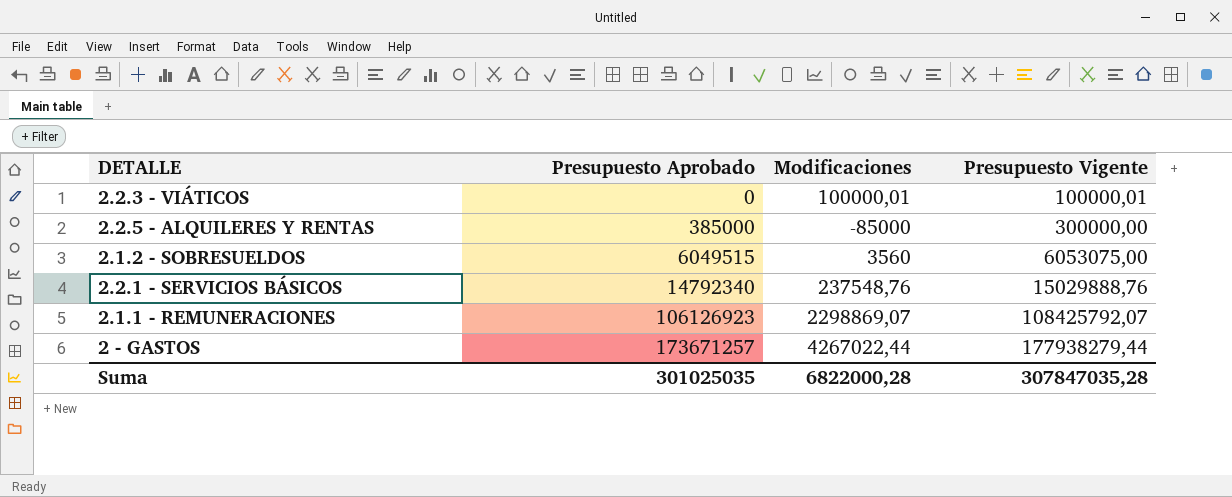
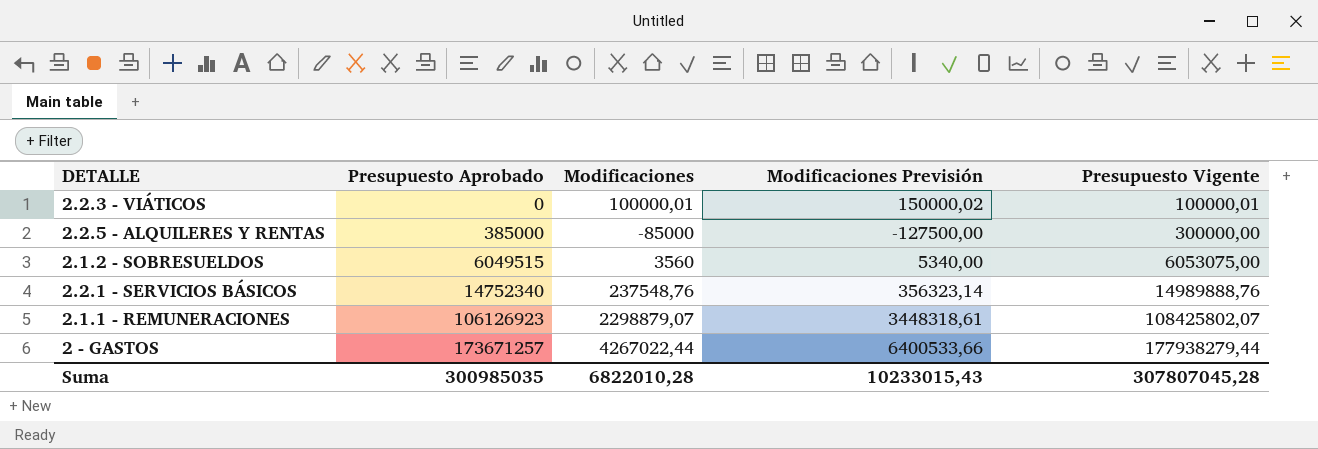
column Modificaciones Previsión | formula: none -> [Modificaciones] * 1,5
2.2.1 - SERVICIOS BÁSICOS | Presupuesto Aprobado: 14792340 -> 14752340
2.2.1 - SERVICIOS BÁSICOS | Presupuesto Vigente: 15029888,76 -> 14989888,76
2.1.1 - REMUNERACIONES | Modificaciones: 2298869,07 -> 2298879,07
2.1.1 - REMUNERACIONES | Presupuesto Vigente: 108425792,07 -> 108425802,07
Suma | Presupuesto Aprobado: 301025035 -> 300985035
Suma | Modificaciones: 6822000,28 -> 6822010,28
Suma | Presupuesto Vigente: 307847035,28 -> 307807045,28

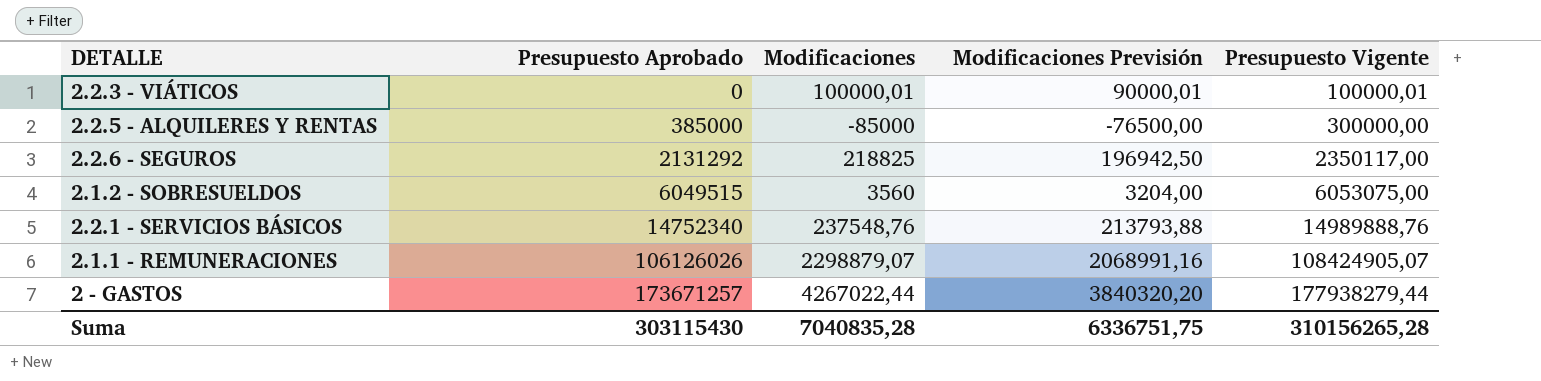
column Modificaciones Previsión | formula: [Modificaciones] * 1,5 -> [Modificaciones] * 0,9
row 2.2.6 - SEGUROS: none -> 2131292 | 218825 | 196942,50 | 2350117,00
2.1.1 - REMUNERACIONES | Presupuesto Aprobado: 106126923 -> 106126026
2.1.1 - REMUNERACIONES | Presupuesto Vigente: 108425802,07 -> 108424905,07
Suma | Presupuesto Aprobado: 300985035 -> 303115430
Suma | Modificaciones: 6822010,28 -> 7040835,28
Suma | Modificaciones Previsión: 10233015,43 -> 6336751,75
Suma | Presupuesto Vigente: 307807045,28 -> 310156265,28

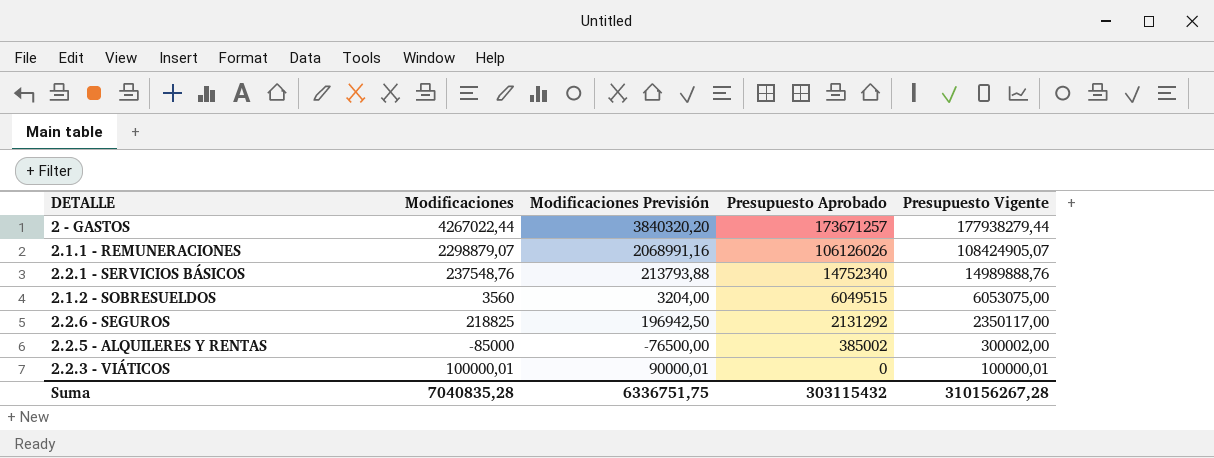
row order: Presupuesto Aprobado ascending -> Presupuesto Aprobado descending
column Presupuesto Aprobado | position: 2 -> 4
2.2.5 - ALQUILERES Y RENTAS | Presupuesto Aprobado: 385000 -> 385002
2.2.5 - ALQUILERES Y RENTAS | Presupuesto Vigente: 300000,00 -> 300002,00
Suma | Presupuesto Aprobado: 303115430 -> 303115432
Suma | Presupuesto Vigente: 310156265,28 -> 310156267,28

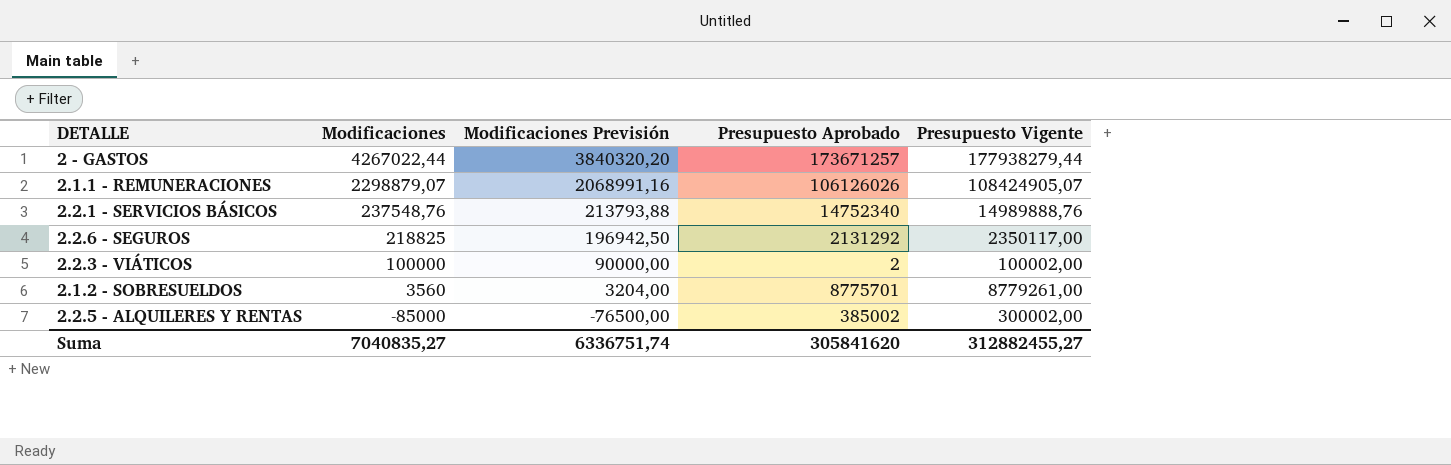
row order: Presupuesto Aprobado descending -> Modificaciones descending
2.2.3 - VIÁTICOS | Modificaciones: 100000,01 -> 100000
2.2.3 - VIÁTICOS | Modificaciones Previsión: 90000,01 -> 90000,00
2.2.3 - VIÁTICOS | Presupuesto Aprobado: 0 -> 2
2.2.3 - VIÁTICOS | Presupuesto Vigente: 100000,01 -> 100002,00
2.1.2 - SOBRESUELDOS | Presupuesto Aprobado: 6049515 -> 8775701
2.1.2 - SOBRESUELDOS | Presupuesto Vigente: 6053075,00 -> 8779261,00
Suma | Modificaciones: 7040835,28 -> 7040835,27
Suma | Modificaciones Previsión: 6336751,75 -> 6336751,74
Suma | Presupuesto Aprobado: 303115432 -> 305841620
Suma | Presupuesto Vigente: 310156267,28 -> 312882455,27

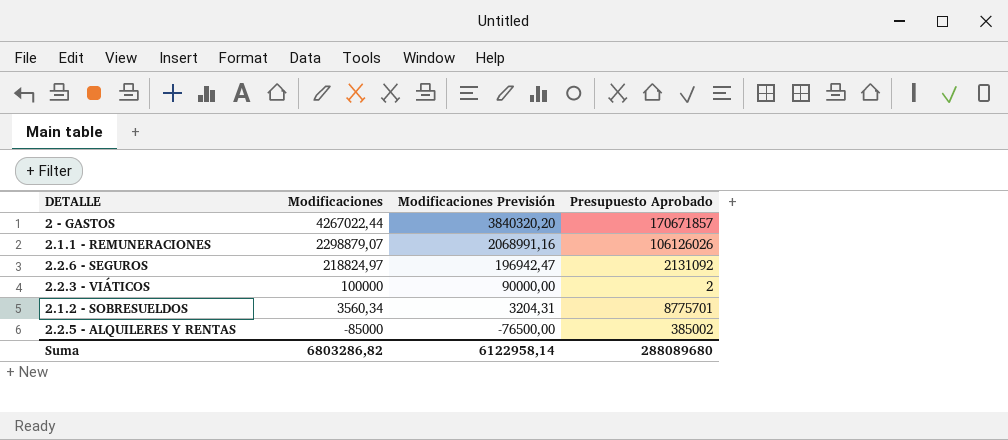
column Presupuesto Vigente | formula: [Modificaciones] + [Presupuesto Aprobado] -> none
row 2.2.1 - SERVICIOS BÁSICOS: 237548,76 | 213793,88 | 14752340 | 14989888,76 -> none
2 - GASTOS | Presupuesto Aprobado: 173671257 -> 170671857
2.2.6 - SEGUROS | Modificaciones: 218825 -> 218824,97
2.2.6 - SEGUROS | Modificaciones Previsión: 196942,50 -> 196942,47
2.2.6 - SEGUROS | Presupuesto Aprobado: 2131292 -> 2131092
2.1.2 - SOBRESUELDOS | Modificaciones: 3560 -> 3560,34
2.1.2 - SOBRESUELDOS | Modificaciones Previsión: 3204,00 -> 3204,31
Suma | Modificaciones: 7040835,27 -> 6803286,82
Suma | Modificaciones Previsión: 6336751,74 -> 6122958,14
Suma | Presupuesto Aprobado: 305841620 -> 288089680

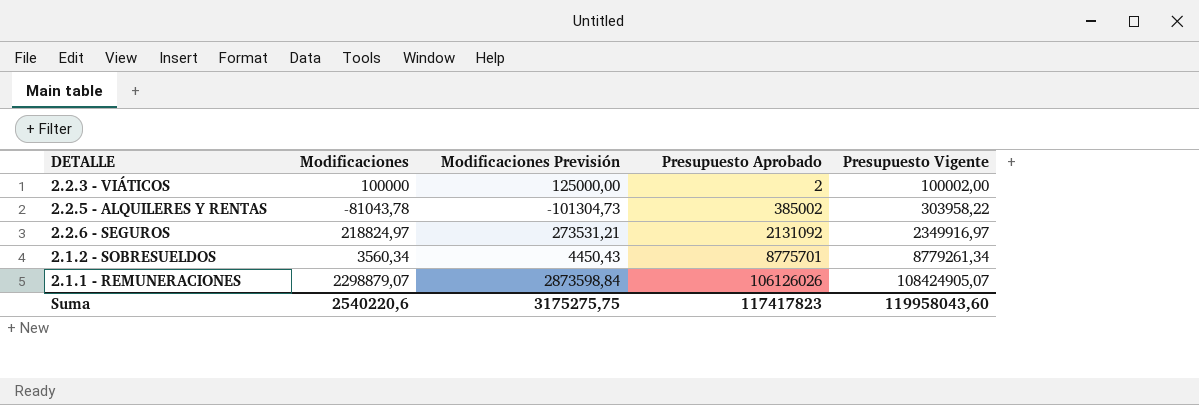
row order: Modificaciones descending -> Presupuesto Aprobado ascending
column Modificaciones Previsión | formula: [Modificaciones] * 0,9 -> [Modificaciones] * 1,25
column Presupuesto Vigente | formula: none -> [Modificaciones] + [Presupuesto Aprobado]
row 2 - GASTOS: 4267022,44 | 3840320,20 | 170671857 -> none
2.2.5 - ALQUILERES Y RENTAS | Modificaciones: -85000 -> -81043,78
Suma | Modificaciones: 6803286,82 -> 2540220,6
Suma | Modificaciones Previsión: 6122958,14 -> 3175275,75
Suma | Presupuesto Aprobado: 288089680 -> 117417823

